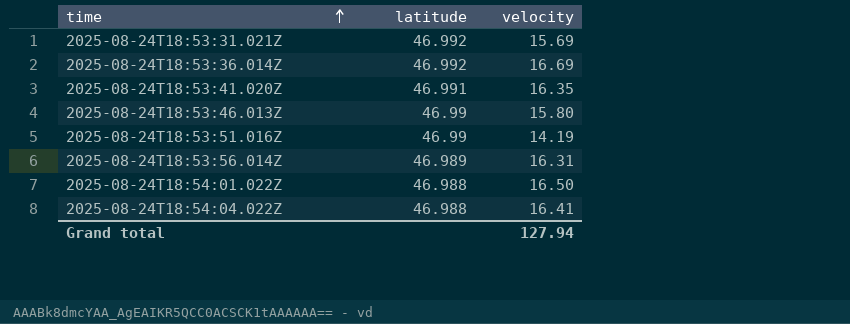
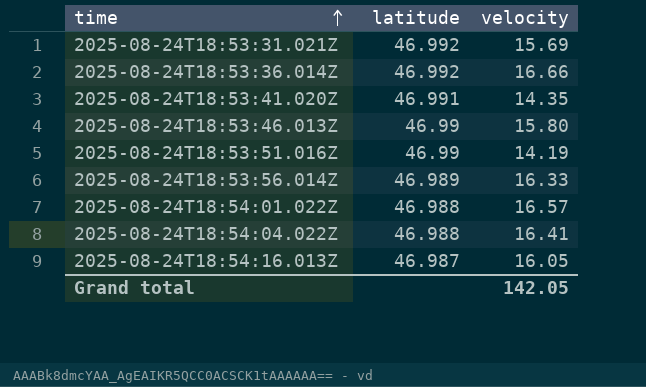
2025-08-24T18:53:36.014Z | velocity: 16.69 -> 16.66
2025-08-24T18:53:41.020Z | velocity: 16.35 -> 14.35
2025-08-24T18:53:56.014Z | velocity: 16.31 -> 16.33
2025-08-24T18:54:01.022Z | velocity: 16.50 -> 16.57
row 2025-08-24T18:54:16.013Z: none -> 46.987 | 16.05
Grand total | velocity: 127.94 -> 142.05

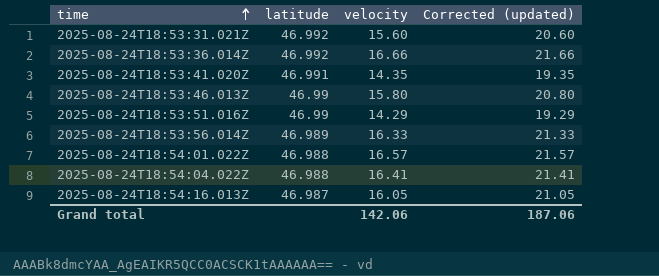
column Corrected (updated) | formula: none -> [velocity] + 5
2025-08-24T18:53:31.021Z | velocity: 15.69 -> 15.60
2025-08-24T18:53:51.016Z | velocity: 14.19 -> 14.29
Grand total | velocity: 142.05 -> 142.06

